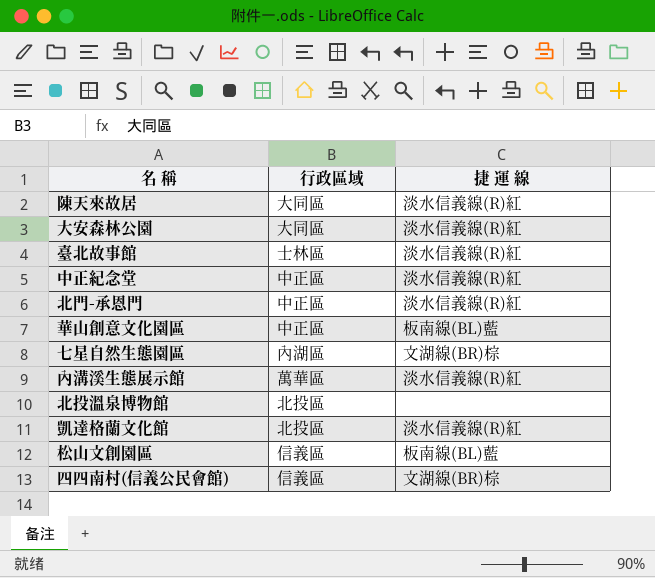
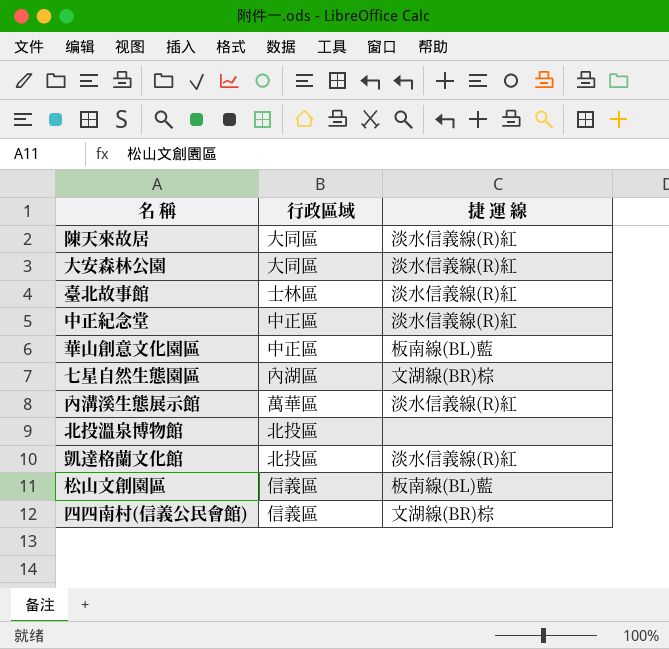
row 北門-承恩門: 中正區 | 淡水信義線(R)紅 -> none

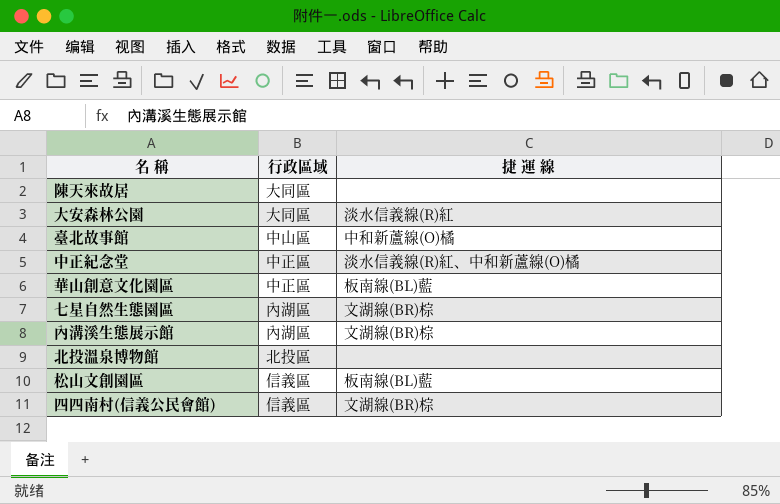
row 凱達格蘭文化館: 北投區 | 淡水信義線(R)紅 -> none
陳天來故居 | 捷 運 線: 淡水信義線(R)紅 -> none
臺北故事館 | 行政區域: 士林區 -> 中山區
臺北故事館 | 捷 運 線: 淡水信義線(R)紅 -> 中和新蘆線(O)橘
中正紀念堂 | 捷 運 線: 淡水信義線(R)紅 -> 淡水信義線(R)紅、中和新蘆線(O)橘
內溝溪生態展示館 | 行政區域: 萬華區 -> 內湖區
內溝溪生態展示館 | 捷 運 線: 淡水信義線(R)紅 -> 文湖線(BR)棕

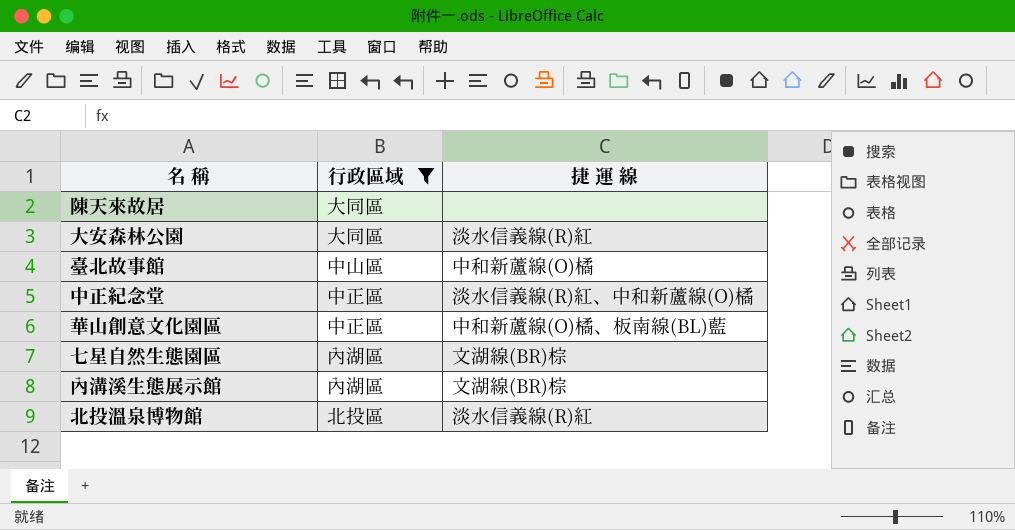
filter: none -> 行政區域 != 信義區
華山創意文化園區 | 捷 運 線: 板南線(BL)藍 -> 中和新蘆線(O)橘、板南線(BL)藍
北投溫泉博物館 | 捷 運 線: none -> 淡水信義線(R)紅

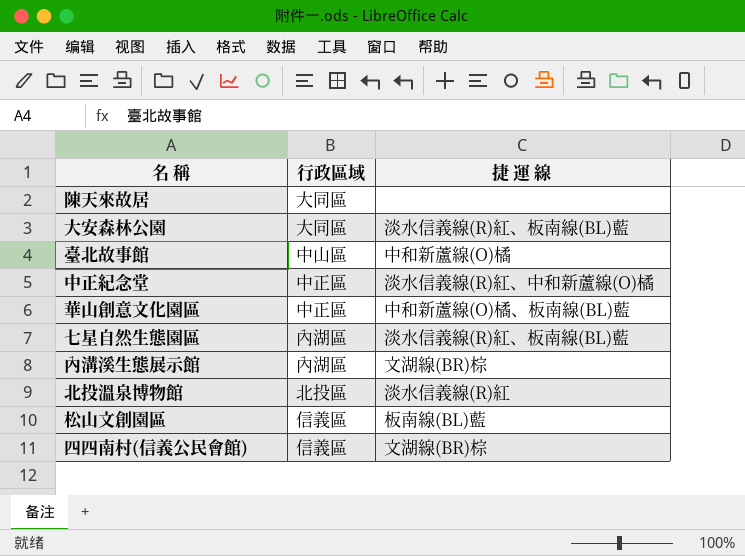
filter: 行政區域 != 信義區 -> none
大安森林公園 | 捷 運 線: 淡水信義線(R)紅 -> 淡水信義線(R)紅、板南線(BL)藍
七星自然生態園區 | 捷 運 線: 文湖線(BR)棕 -> 淡水信義線(R)紅、板南線(BL)藍

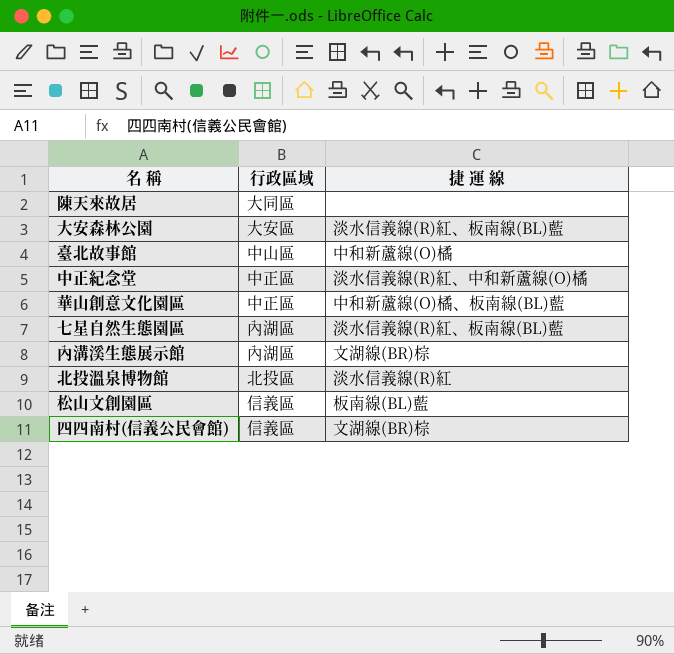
大安森林公園 | 行政區域: 大同區 -> 大安區

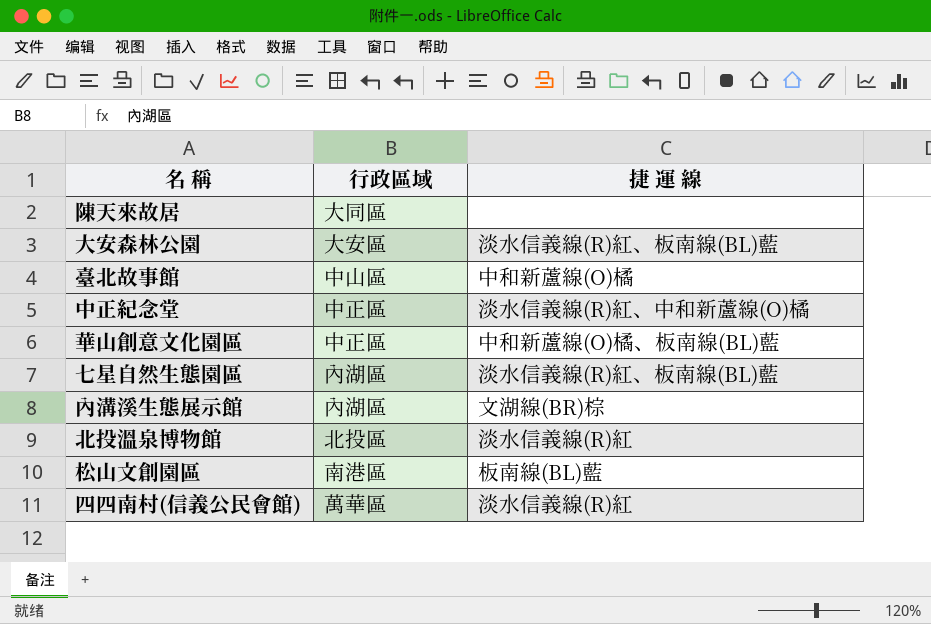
松山文創園區 | 行政區域: 信義區 -> 南港區
四四南村(信義公民會館) | 行政區域: 信義區 -> 萬華區
四四南村(信義公民會館) | 捷 運 線: 文湖線(BR)棕 -> 淡水信義線(R)紅

